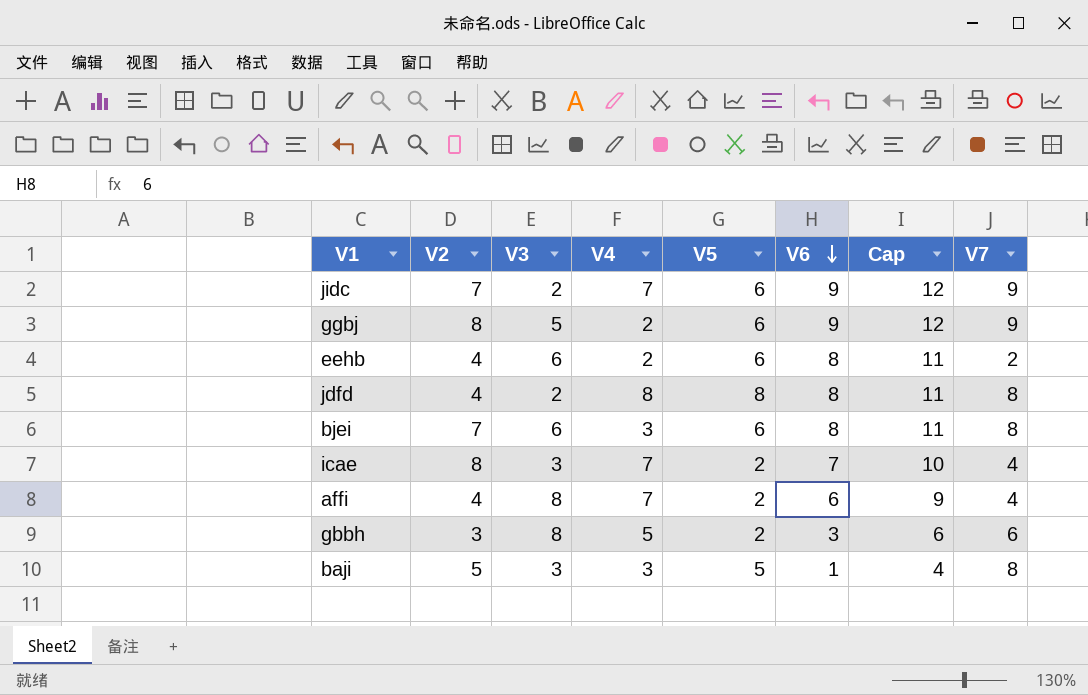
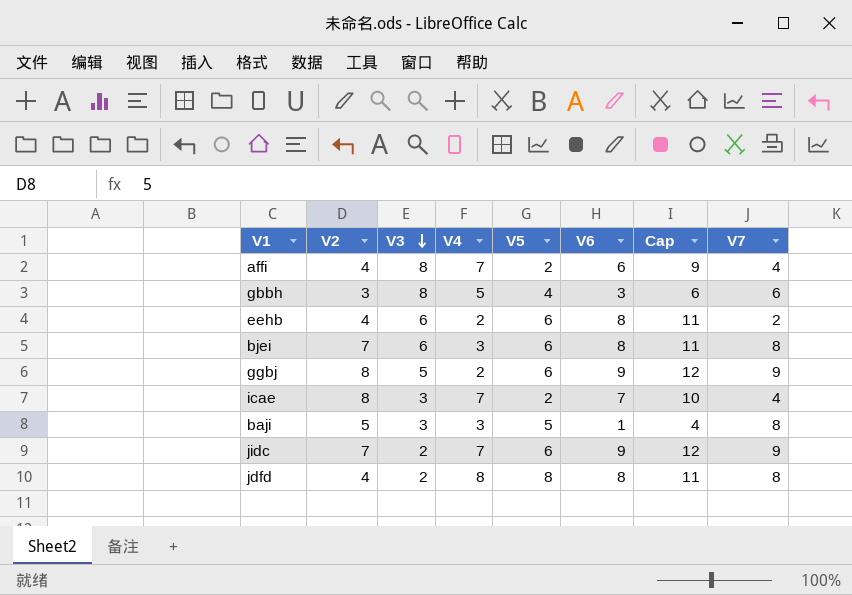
row order: V6 descending -> V3 descending
gbbh | V5: 2 -> 4

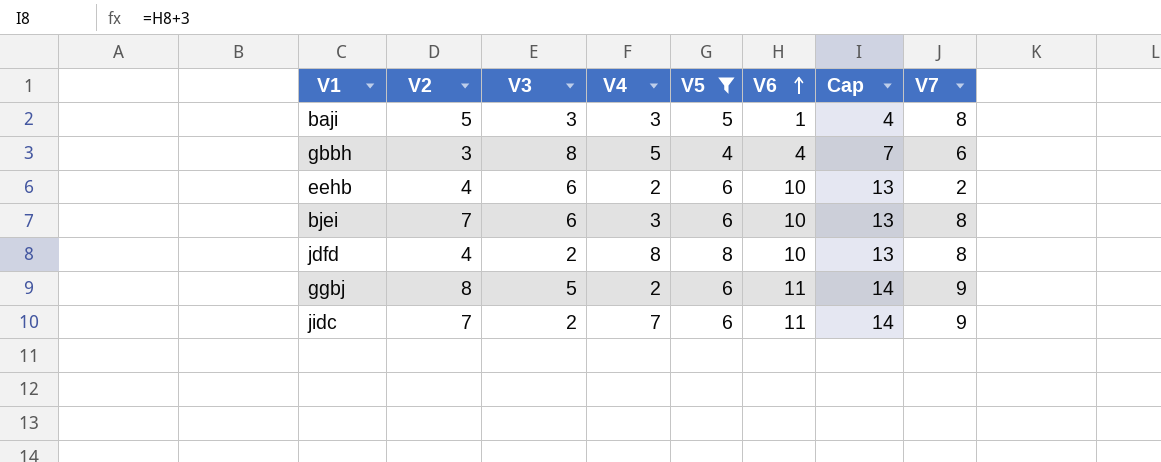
filter: none -> V5 != 2
row order: V3 descending -> V6 ascending
gbbh | V6: 3 -> 4
gbbh | Cap: 6 -> 7
eehb | V6: 8 -> 10
eehb | Cap: 11 -> 13
bjei | V6: 8 -> 10
bjei | Cap: 11 -> 13
jdfd | V6: 8 -> 10
jdfd | Cap: 11 -> 13
ggbj | V6: 9 -> 11
ggbj | Cap: 12 -> 14
jidc | V6: 9 -> 11
jidc | Cap: 12 -> 14

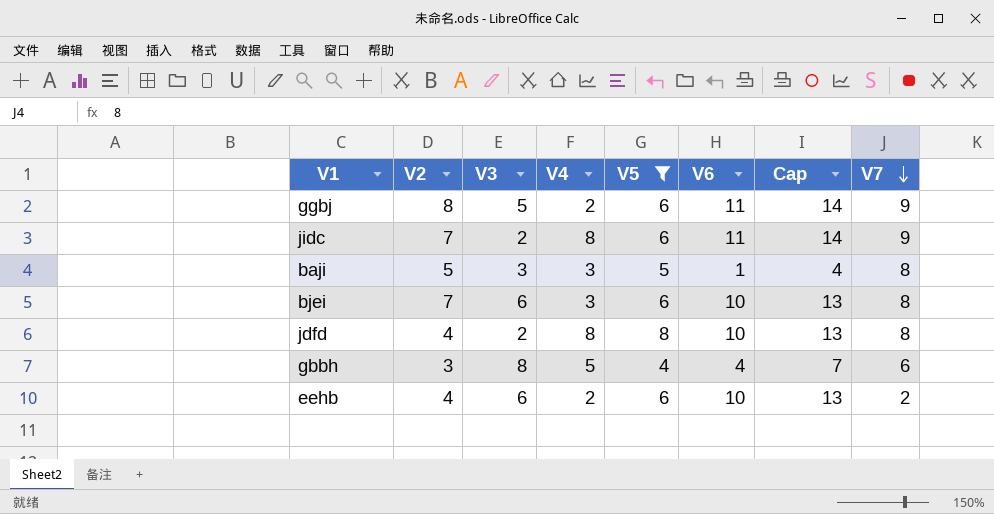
row order: V6 ascending -> V7 descending
jidc | V4: 7 -> 8

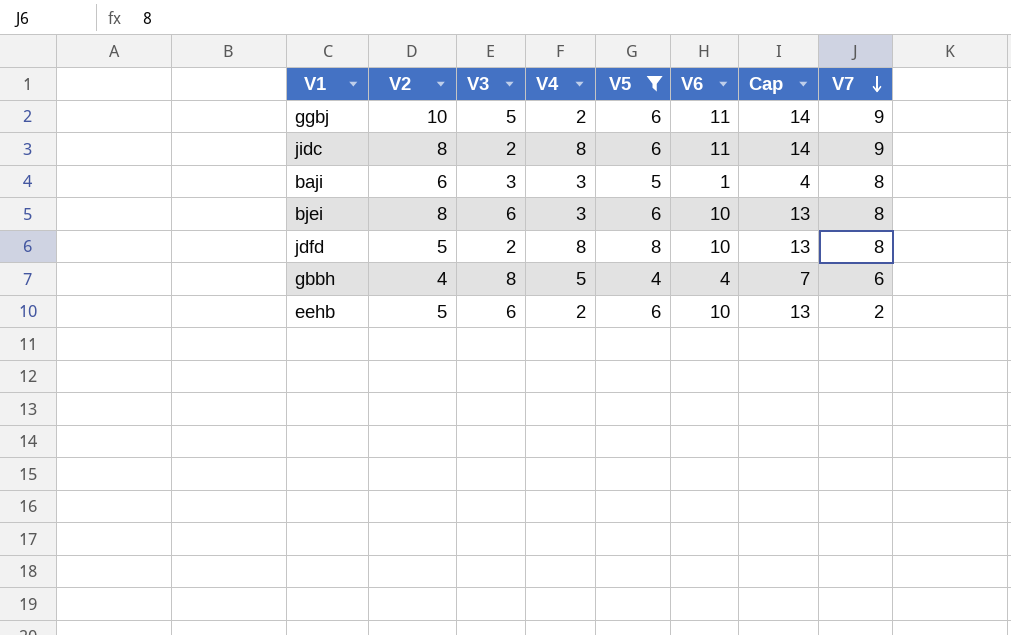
ggbj | V2: 8 -> 10
jidc | V2: 7 -> 8
baji | V2: 5 -> 6
bjei | V2: 7 -> 8
jdfd | V2: 4 -> 5
gbbh | V2: 3 -> 4
eehb | V2: 4 -> 5

